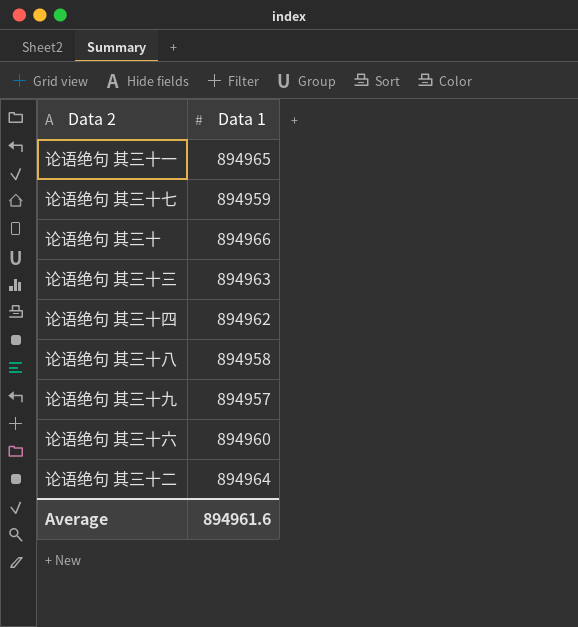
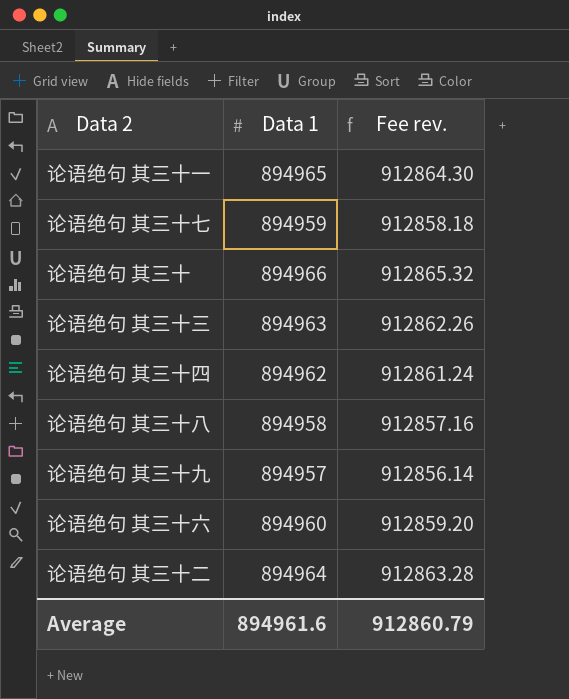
column Fee rev. | formula: none -> [Data 1] * 1.02

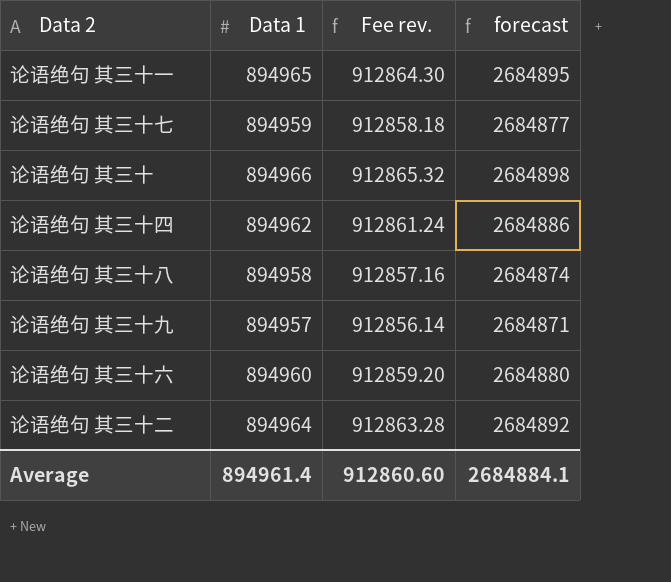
column forecast | formula: none -> [Data 1] * 3
row 论语绝句 其三十三: 894963 | 912862.26 -> none
Average | Data 1: 894961.6 -> 894961.4
Average | Fee rev.: 912860.79 -> 912860.60

